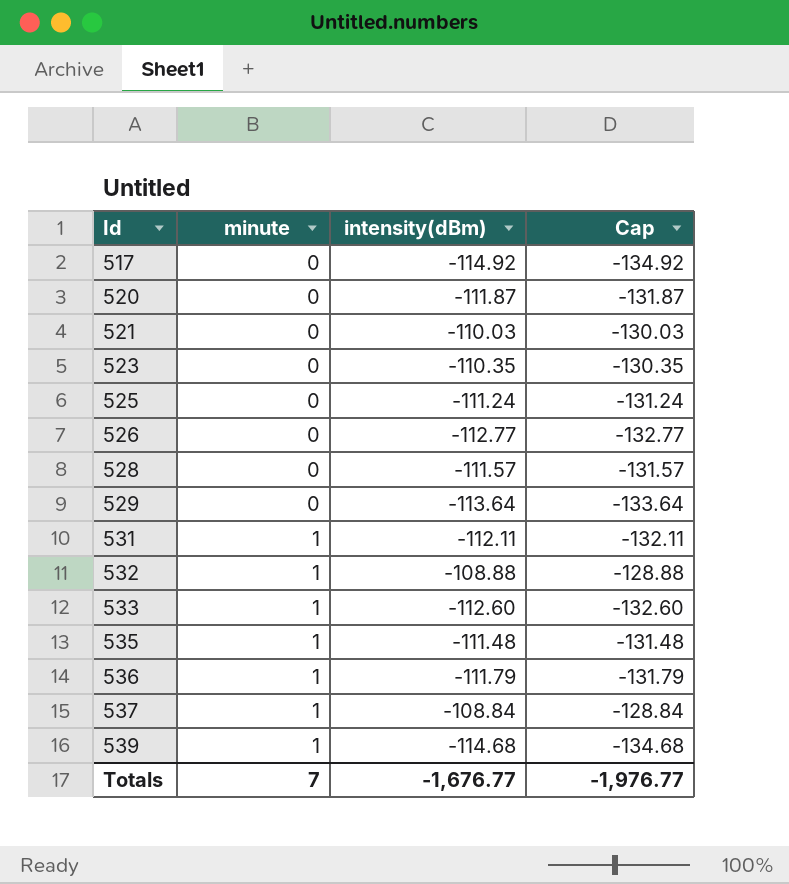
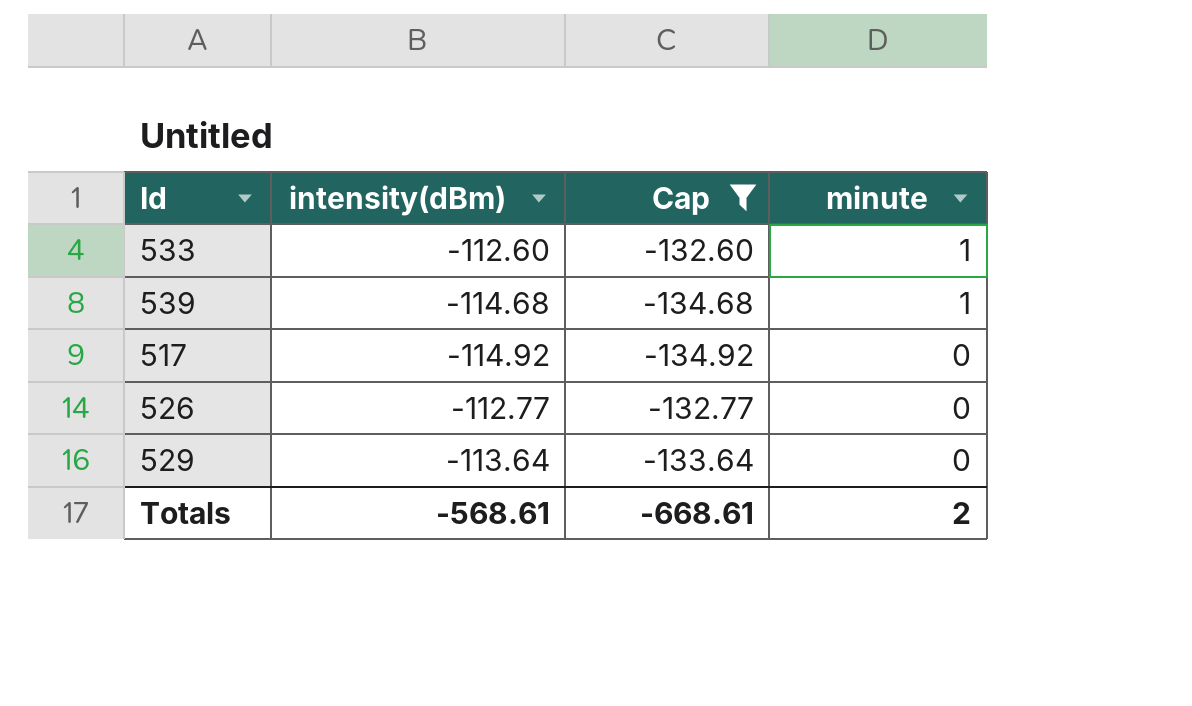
filter: none -> Cap <= -132.60
row order: Id ascending -> minute descending
column minute | position: 2 -> 4
Totals | intensity(dBm): -1,676.77 -> -568.61
Totals | Cap: -1,976.77 -> -668.61
Totals | minute: 7 -> 2

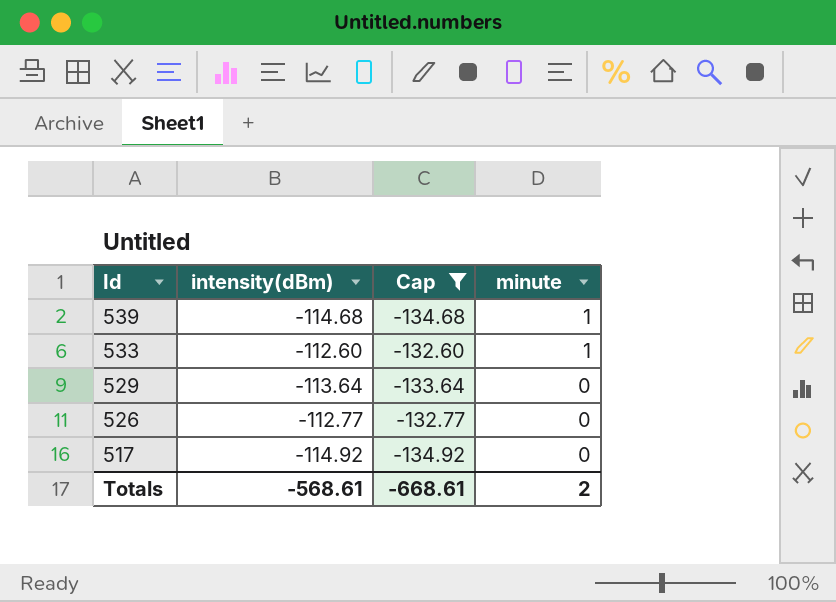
row order: minute descending -> Id descending

